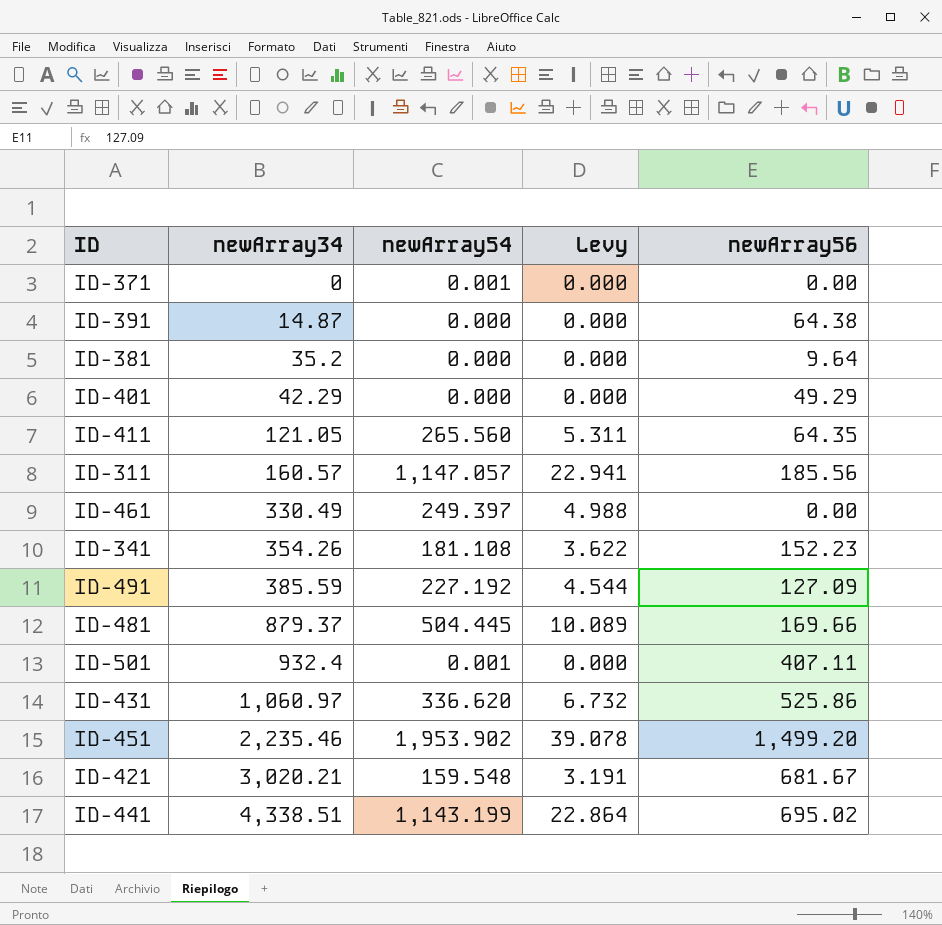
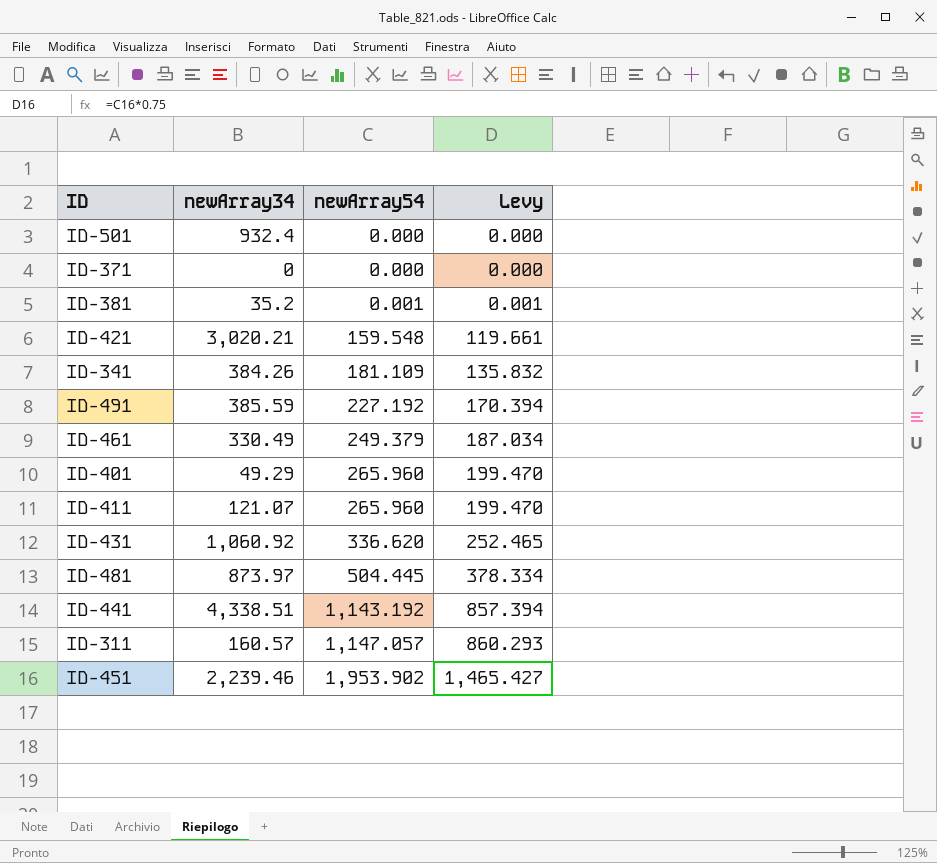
row order: newArray34 ascending -> newArray54 ascending
column newArray56 | position: 5 -> none
column Levy | formula: [newArray54] * 0.02 -> [newArray54] * 0.75
row ID-391: 14.87 | 0.000 | 0.000 | 64.38 -> none
ID-501 | newArray54: 0.001 -> 0.000
ID-371 | newArray54: 0.001 -> 0.000
ID-381 | newArray54: 0.000 -> 0.001
ID-341 | newArray34: 354.26 -> 384.26
ID-341 | newArray54: 181.108 -> 181.109
ID-461 | newArray54: 249.397 -> 249.379
ID-401 | newArray34: 42.29 -> 49.29
ID-401 | newArray54: 0.000 -> 265.960
ID-411 | newArray34: 121.05 -> 121.07
ID-411 | newArray54: 265.560 -> 265.960
ID-431 | newArray34: 1,060.97 -> 1,060.92
ID-481 | newArray34: 879.37 -> 873.97
ID-441 | newArray54: 1,143.199 -> 1,143.192
ID-451 | newArray34: 2,235.46 -> 2,239.46

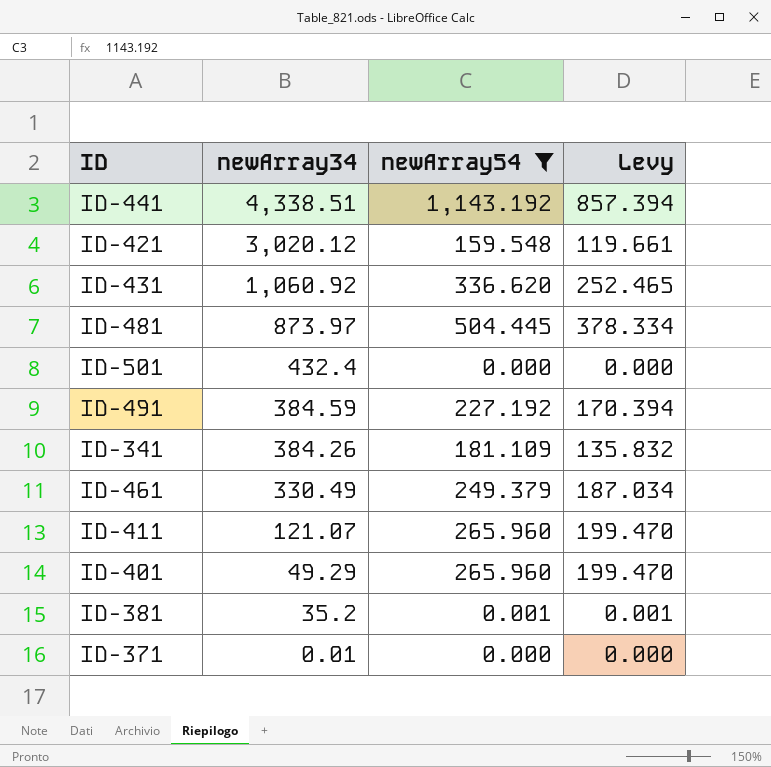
filter: none -> newArray54 <= 1,143.192
row order: newArray54 ascending -> newArray34 descending
ID-421 | newArray34: 3,020.21 -> 3,020.12
ID-501 | newArray34: 932.4 -> 432.4
ID-491 | newArray34: 385.59 -> 384.59
ID-371 | newArray34: 0 -> 0.01

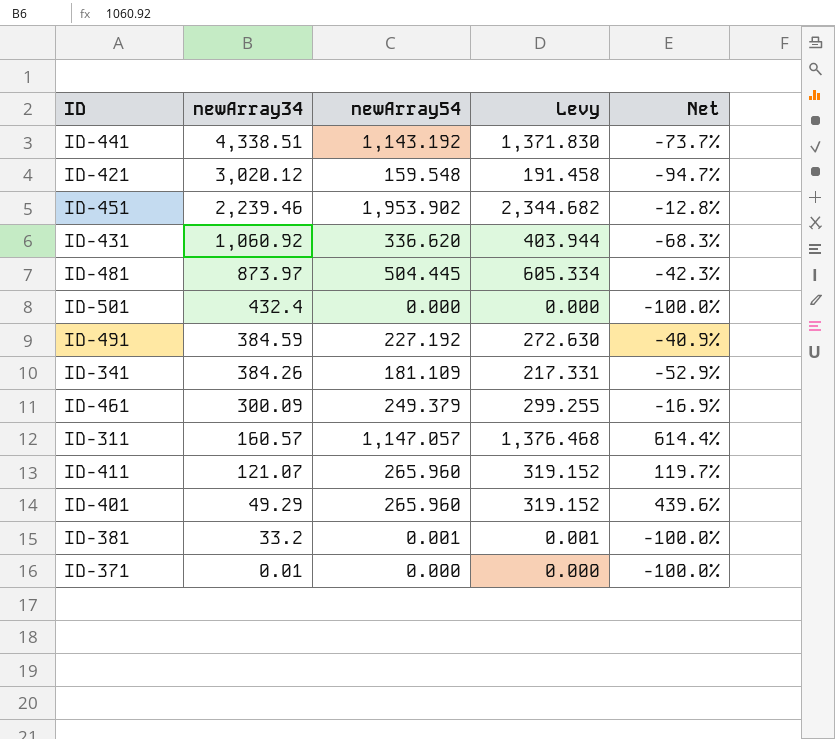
filter: newArray54 <= 1,143.192 -> none
column Levy | formula: [newArray54] * 0.75 -> [newArray54] * 1.2
column Net | formula: none -> ([newArray54] - [newArray34]) / [newArray34]
ID-461 | newArray34: 330.49 -> 300.09
ID-381 | newArray34: 35.2 -> 33.2

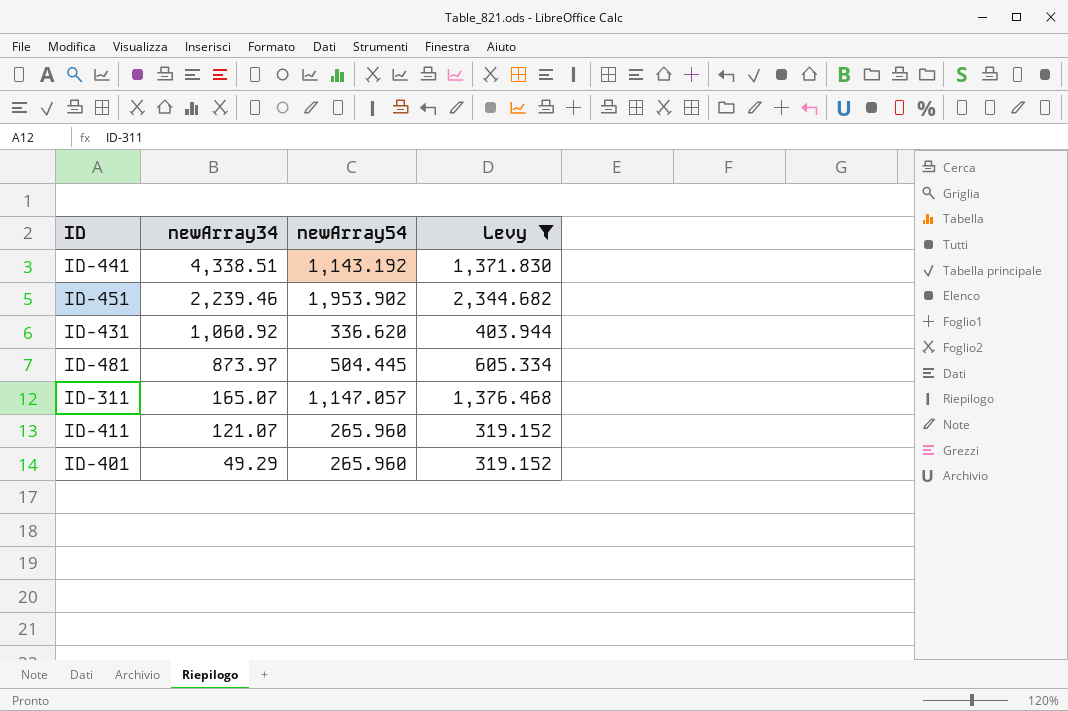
filter: none -> Levy >= 319.152
column Net | formula: ([newArray54] - [newArray34]) / [newArray34] -> none
ID-311 | newArray34: 160.57 -> 165.07

